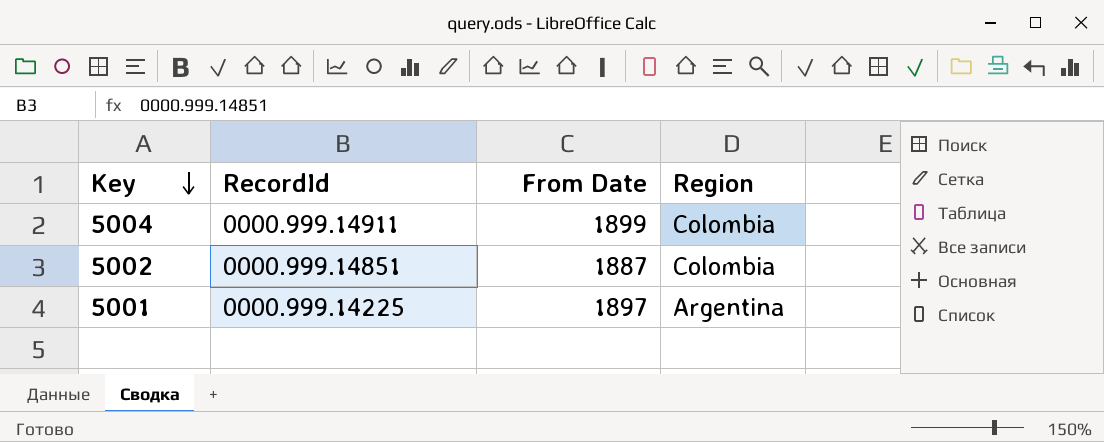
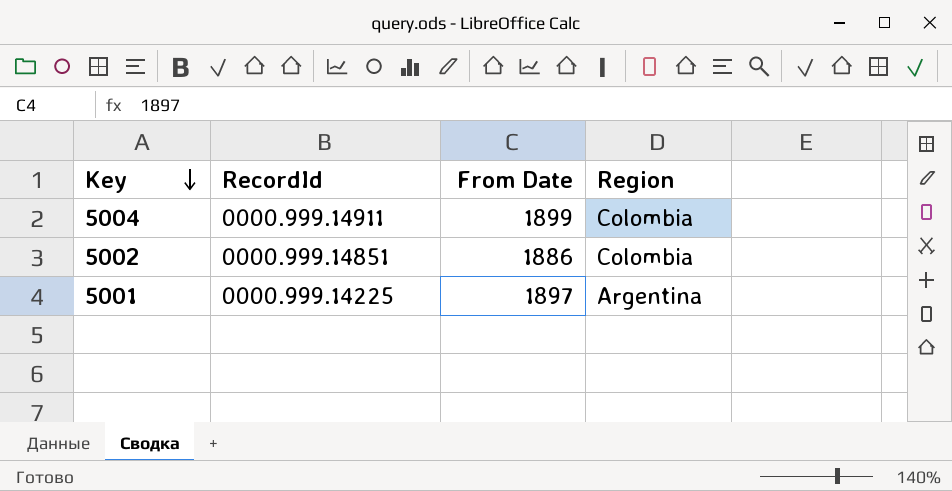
5002 | From Date: 1887 -> 1886

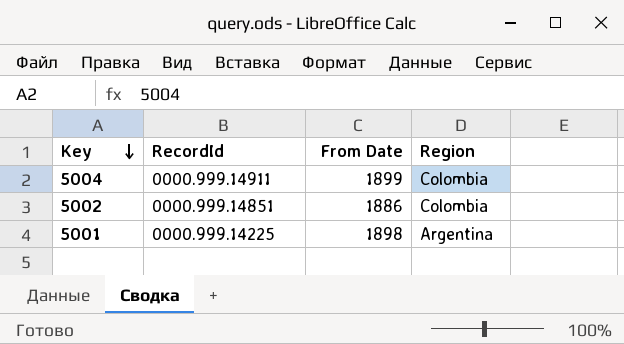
5001 | From Date: 1897 -> 1898

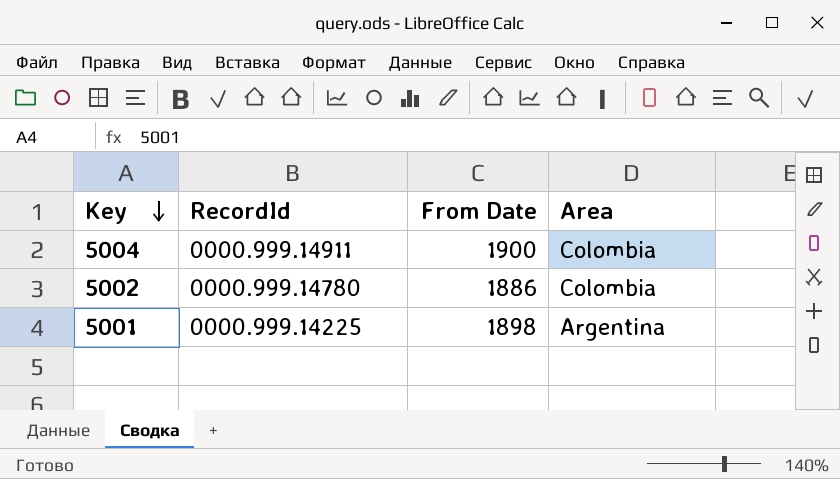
column name: Region -> Area
5004 | From Date: 1899 -> 1900
5002 | RecordId: 0000.999.14851 -> 0000.999.14780

